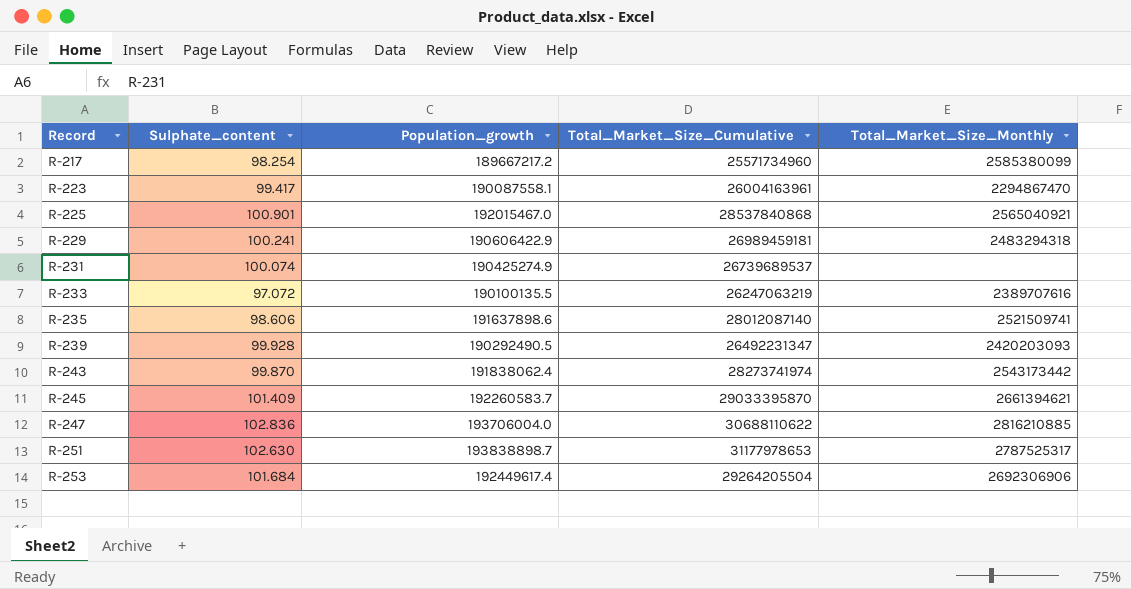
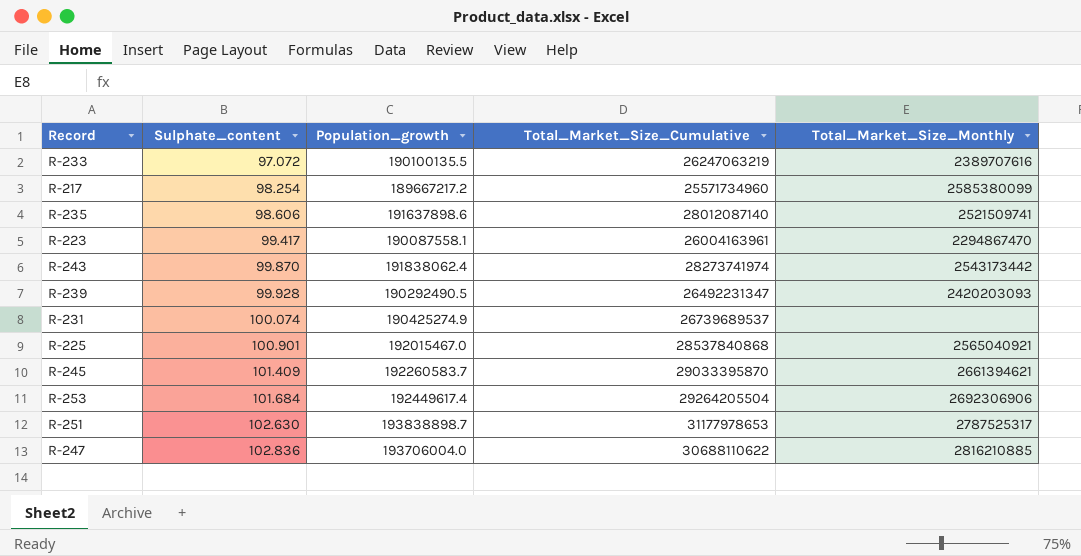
row order: Record ascending -> Sulphate_content ascending
row R-229: 100.241 | 190606422.9 | 26989459181 | 2483294318 -> none

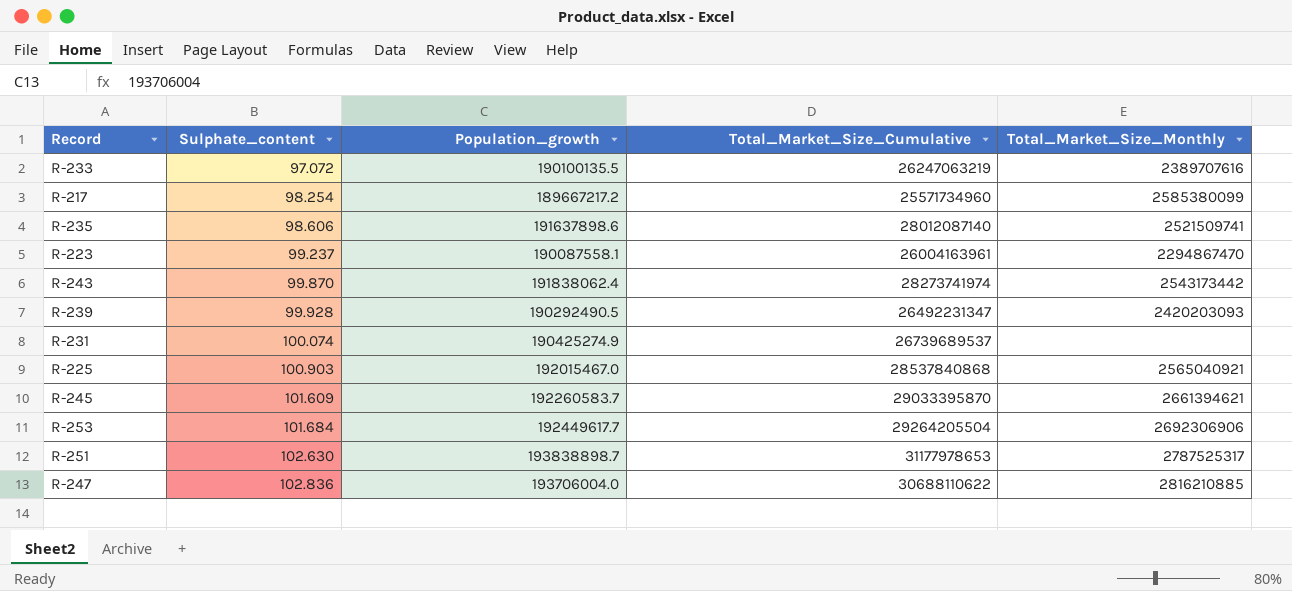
R-223 | Sulphate_content: 99.417 -> 99.237
R-225 | Sulphate_content: 100.901 -> 100.903
R-245 | Sulphate_content: 101.409 -> 101.609
R-253 | Population_growth: 192449617.4 -> 192449617.7

